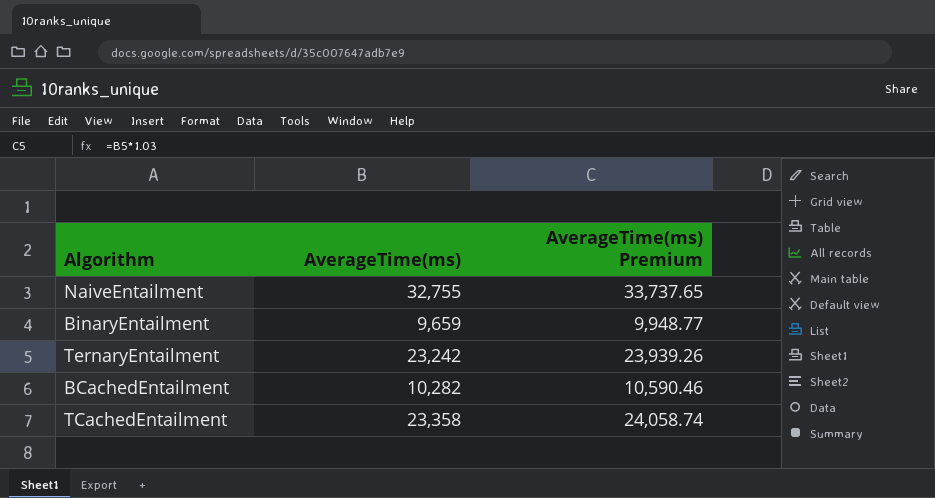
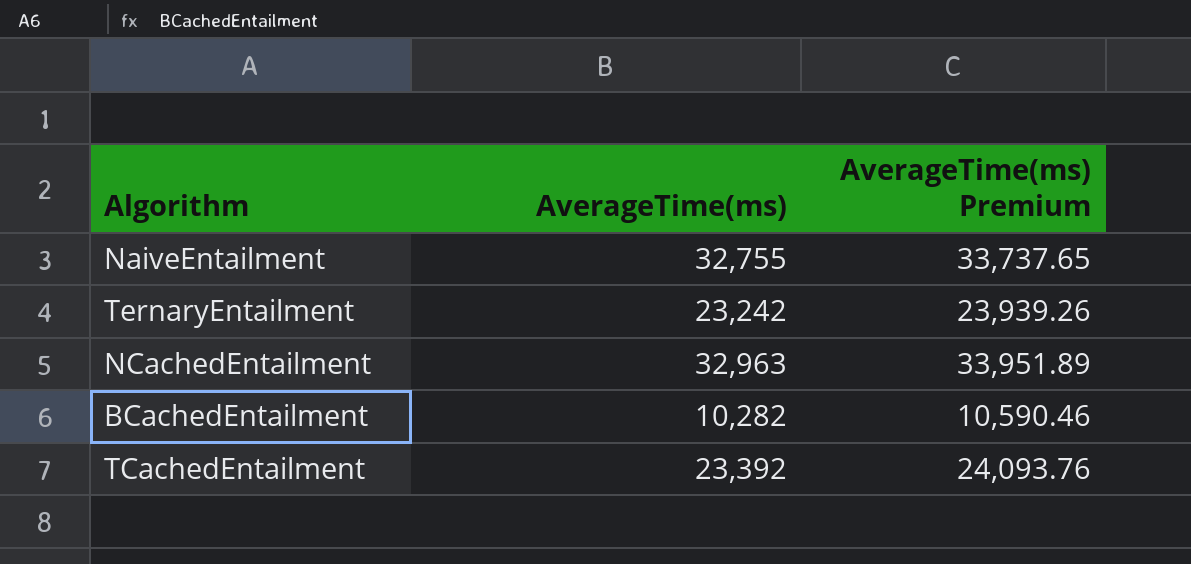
row BinaryEntailment: 9,659 | 9,948.77 -> none
row NCachedEntailment: none -> 32,963 | 33,951.89
TCachedEntailment | AverageTime(ms): 23,358 -> 23,392
TCachedEntailment | AverageTime(ms) Premium: 24,058.74 -> 24,093.76

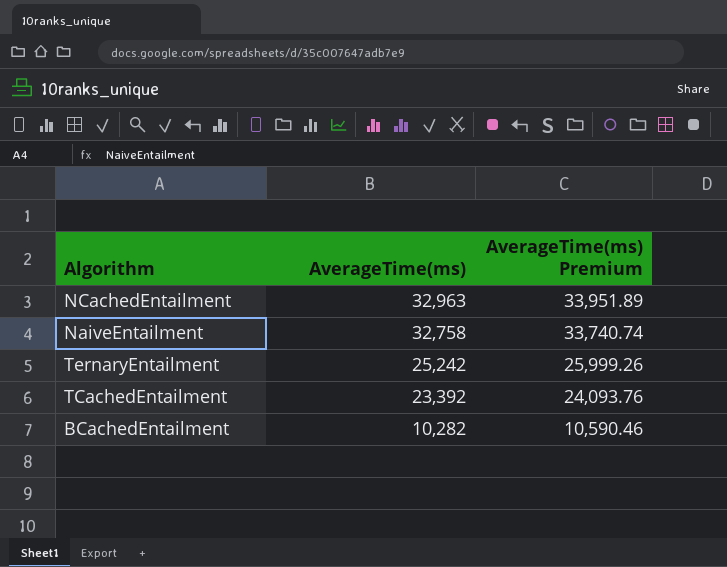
row order: none -> AverageTime(ms) descending
NaiveEntailment | AverageTime(ms): 32,755 -> 32,758
NaiveEntailment | AverageTime(ms) Premium: 33,737.65 -> 33,740.74
TernaryEntailment | AverageTime(ms): 23,242 -> 25,242
TernaryEntailment | AverageTime(ms) Premium: 23,939.26 -> 25,999.26

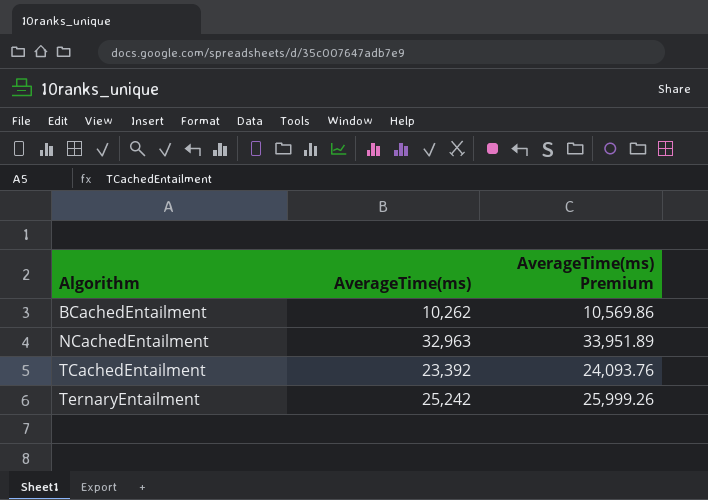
row order: AverageTime(ms) descending -> Algorithm ascending
row NaiveEntailment: 32,758 | 33,740.74 -> none
BCachedEntailment | AverageTime(ms): 10,282 -> 10,262
BCachedEntailment | AverageTime(ms) Premium: 10,590.46 -> 10,569.86

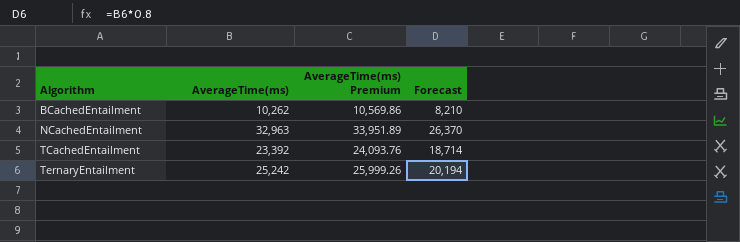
column Forecast | formula: none -> [AverageTime(ms)] * 0.8

